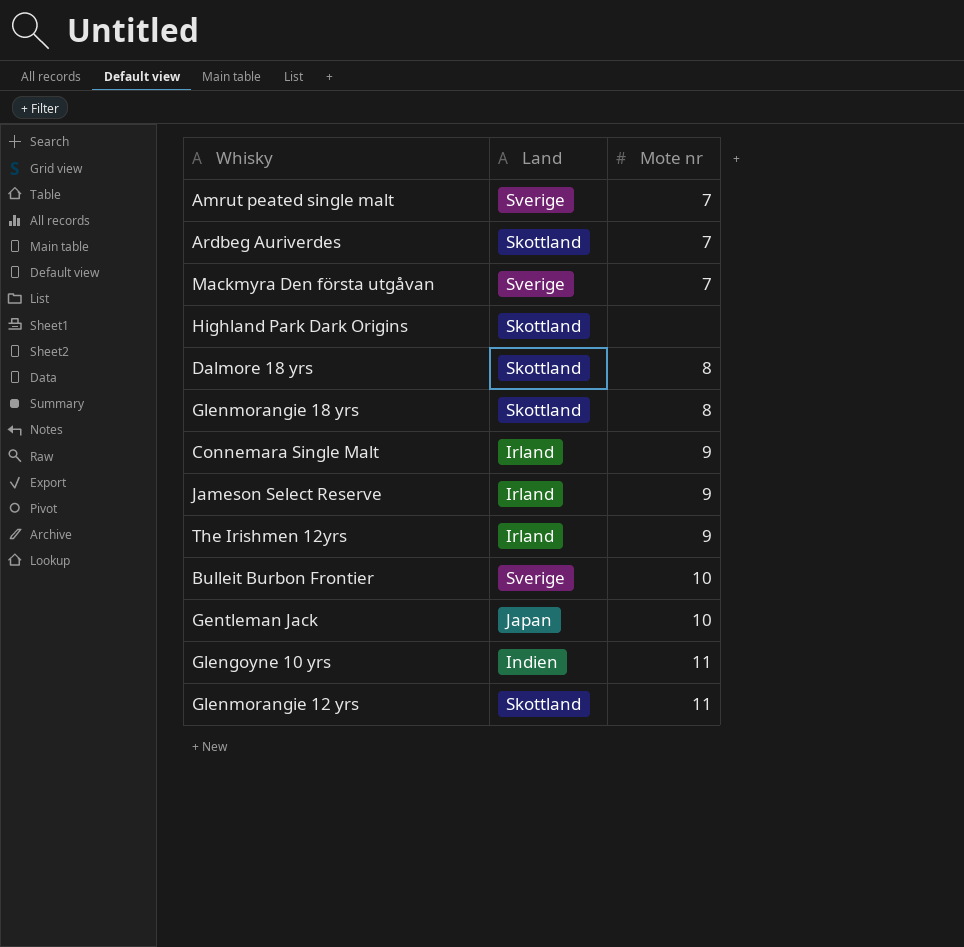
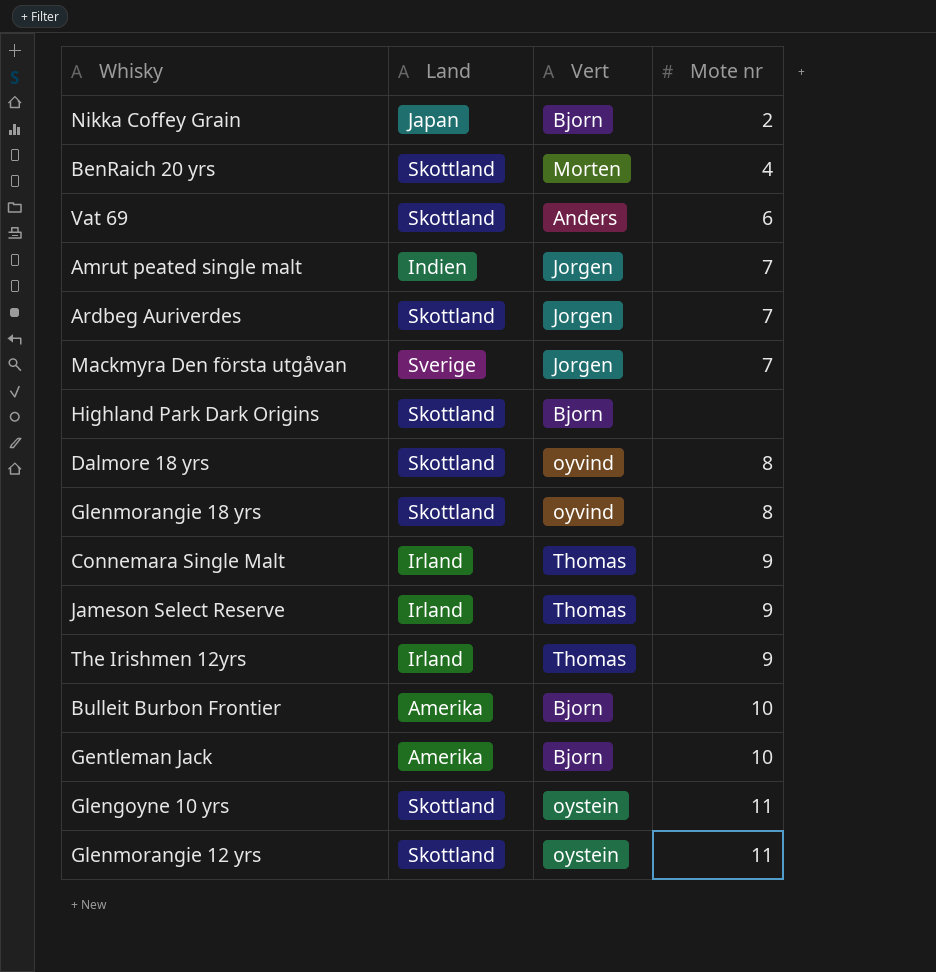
column Vert | position: none -> 3
row Nikka Coffey Grain: none -> Japan | Bjorn | 2
row BenRaich 20 yrs: none -> Skottland | Morten | 4
row Vat 69: none -> Skottland | Anders | 6
Amrut peated single malt | Land: Sverige -> Indien
Bulleit Burbon Frontier | Land: Sverige -> Amerika
Gentleman Jack | Land: Japan -> Amerika
Glengoyne 10 yrs | Land: Indien -> Skottland

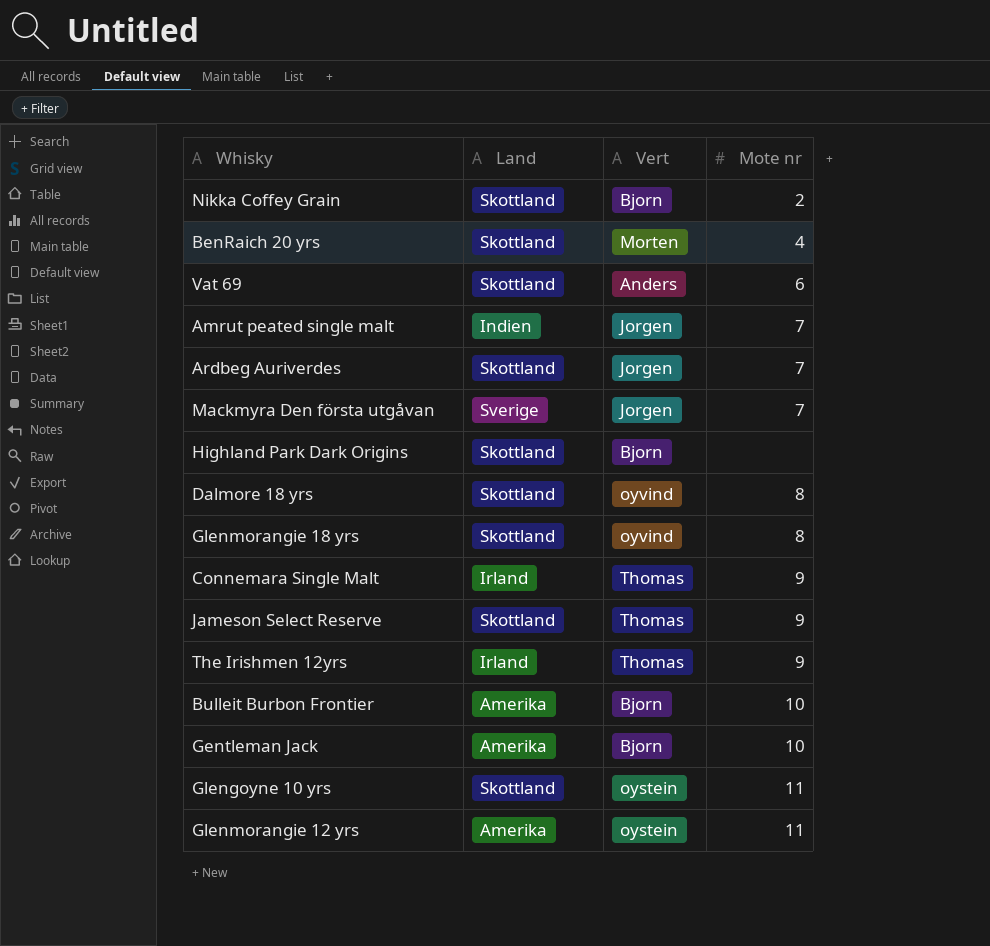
Nikka Coffey Grain | Land: Japan -> Skottland
Jameson Select Reserve | Land: Irland -> Skottland
Glenmorangie 12 yrs | Land: Skottland -> Amerika

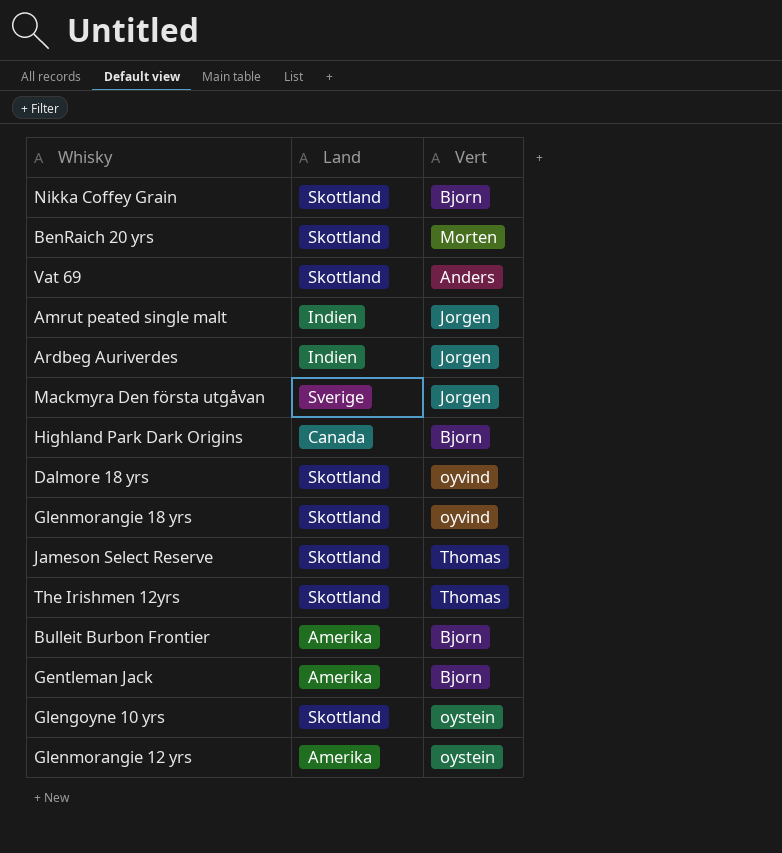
column Mote nr | position: 4 -> none
row Connemara Single Malt: Irland | Thomas | 9 -> none
Ardbeg Auriverdes | Land: Skottland -> Indien
Highland Park Dark Origins | Land: Skottland -> Canada
The Irishmen 12yrs | Land: Irland -> Skottland

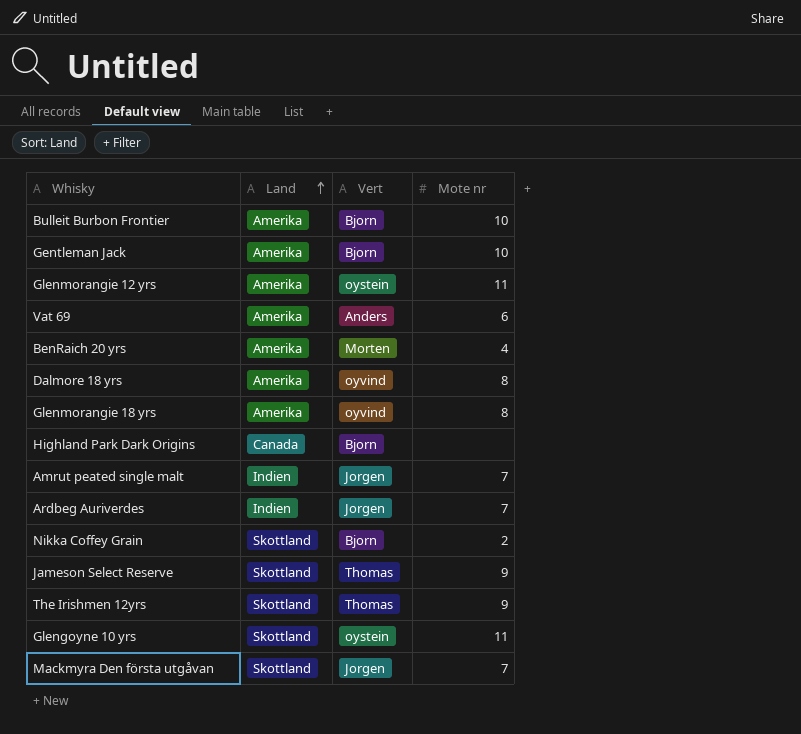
row order: none -> Land ascending
column Mote nr | position: none -> 4
Vat 69 | Land: Skottland -> Amerika
BenRaich 20 yrs | Land: Skottland -> Amerika
Dalmore 18 yrs | Land: Skottland -> Amerika
Glenmorangie 18 yrs | Land: Skottland -> Amerika
Mackmyra Den första utgåvan | Land: Sverige -> Skottland

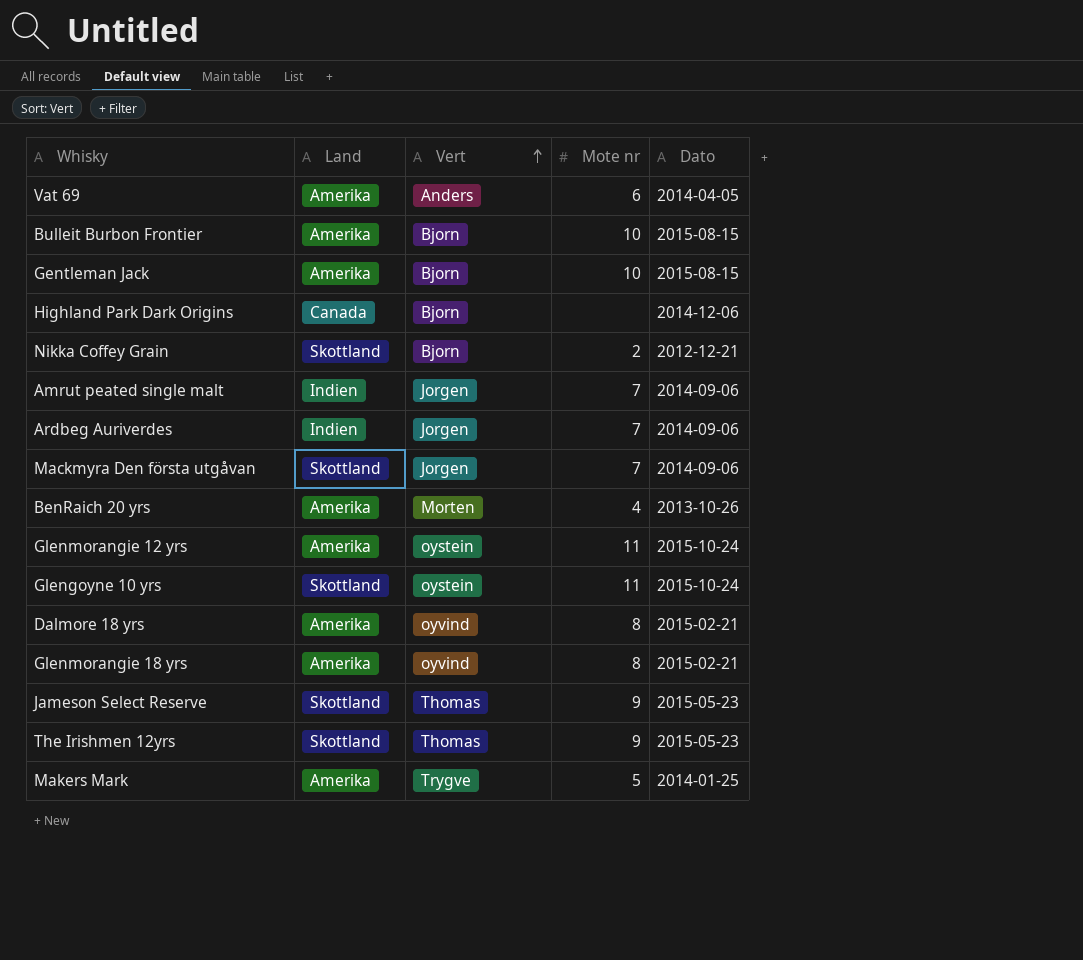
row order: Land ascending -> Vert ascending
column Dato | position: none -> 5
row Makers Mark: none -> Amerika | Trygve | 5 | 2014-01-25

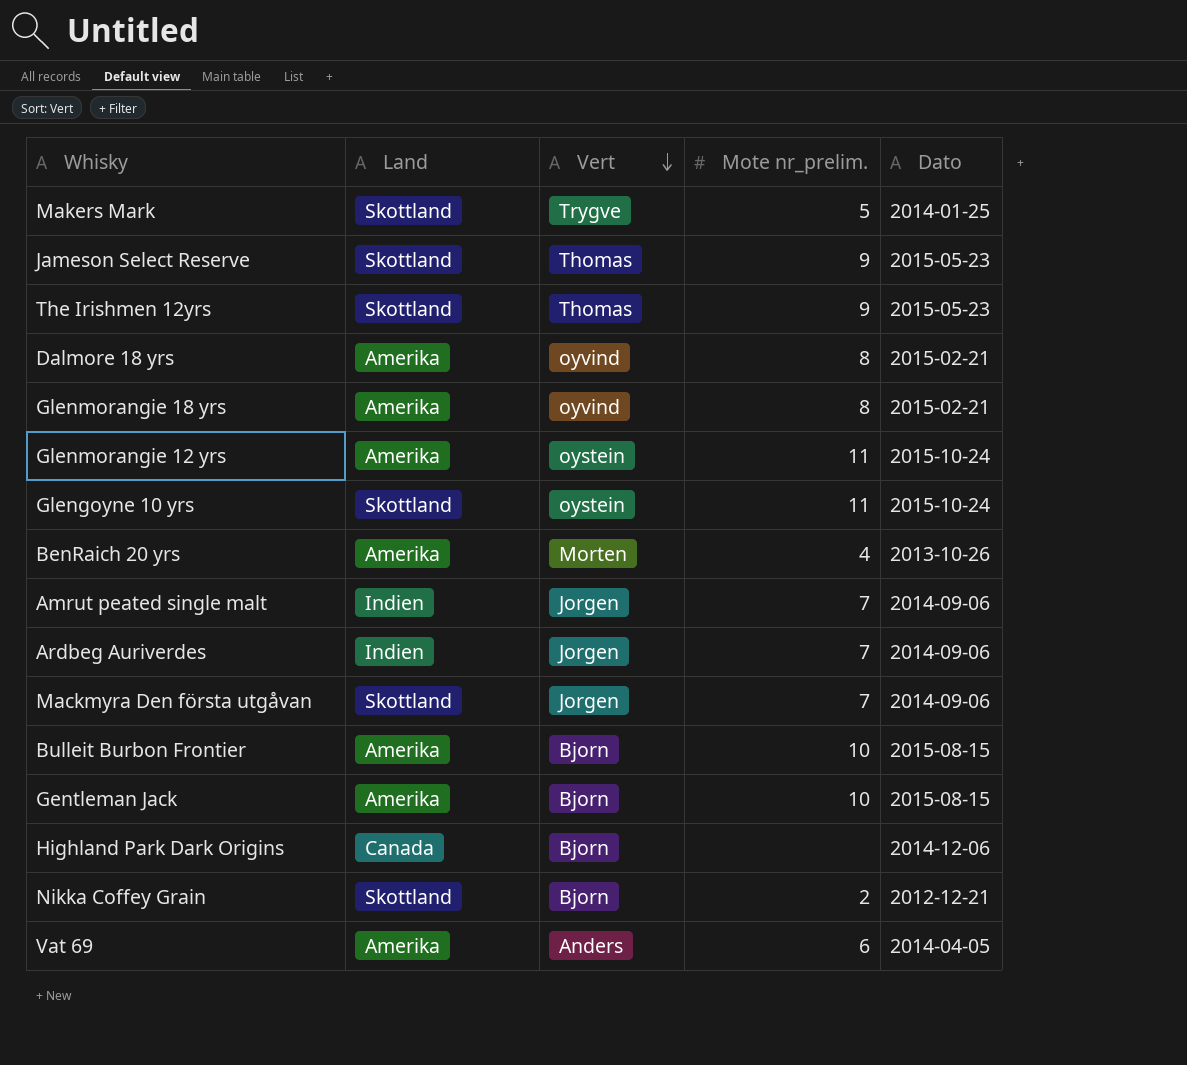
row order: Vert ascending -> Vert descending
column name: Mote nr -> Mote nr_prelim.
Makers Mark | Land: Amerika -> Skottland

